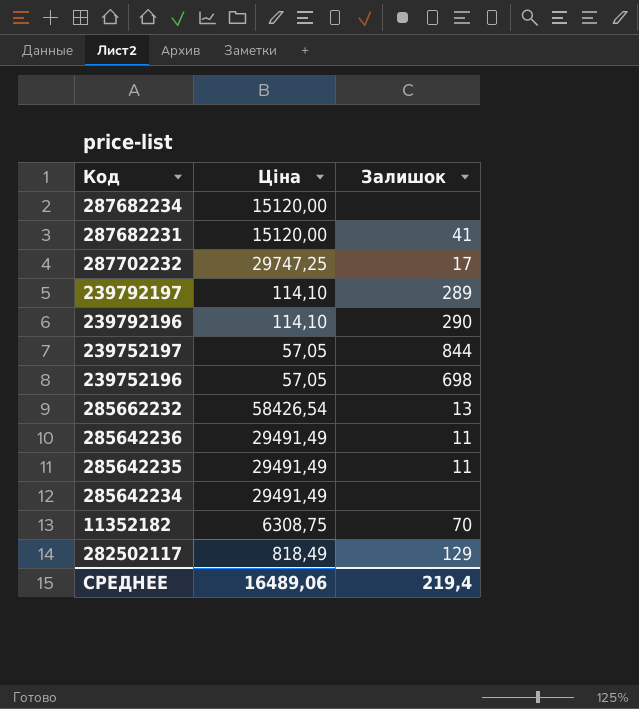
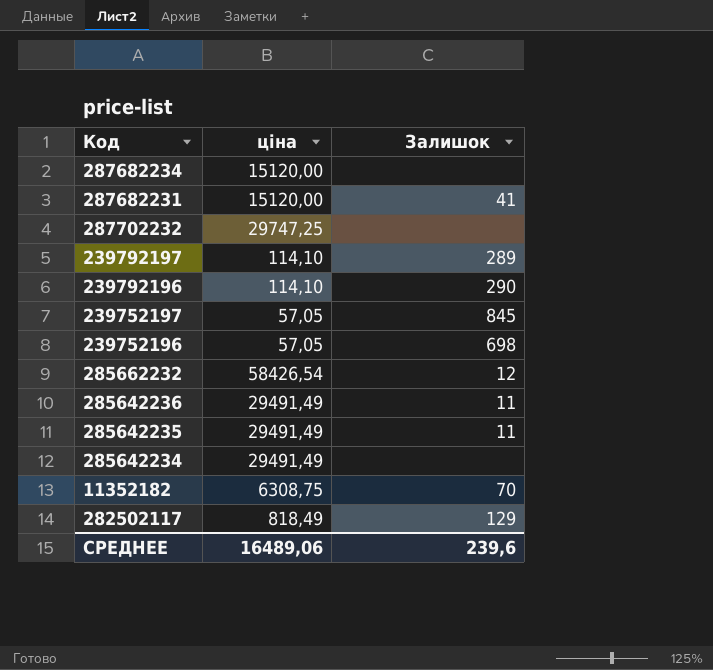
column name: Ціна -> ціна
287702232 | Залишок: 17 -> none
239752197 | Залишок: 844 -> 845
285662232 | Залишок: 13 -> 12
СРЕДНЕЕ | Залишок: 219,4 -> 239,6

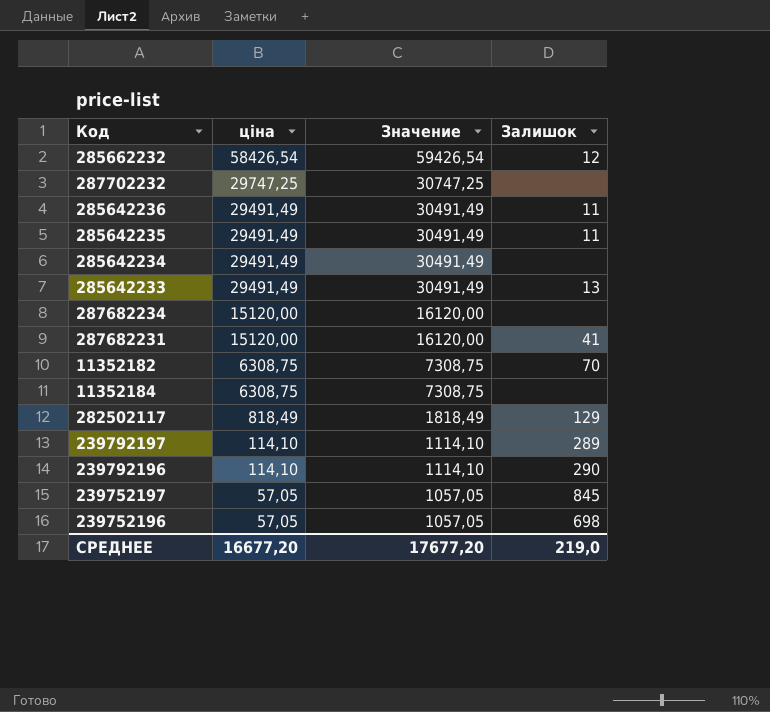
row order: none -> ціна descending
column Значение | formula: none -> [ціна] + 1000
row 285642233: none -> 29491,49 | 30491,49 | 13
row 11352184: none -> 6308,75 | 7308,75 | none
СРЕДНЕЕ | ціна: 16489,06 -> 16677,20
СРЕДНЕЕ | Залишок: 239,6 -> 219,0

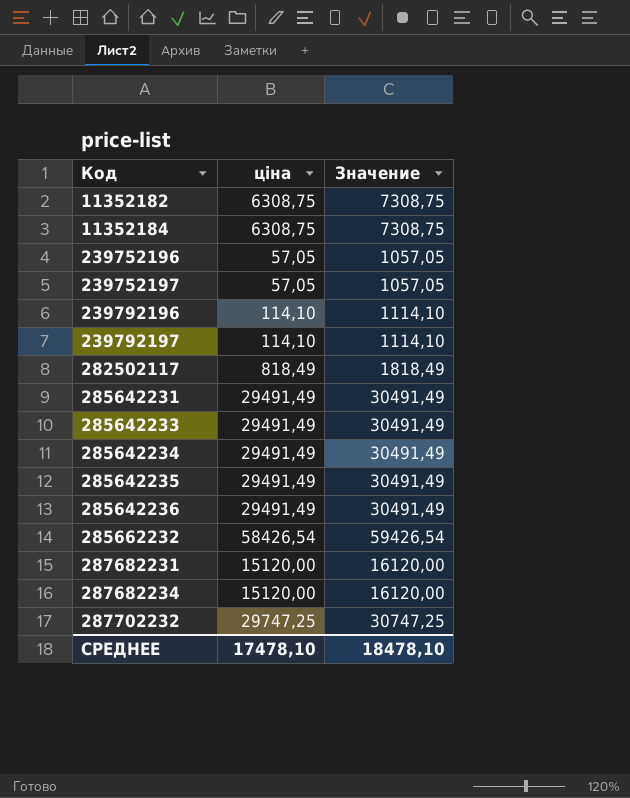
row order: ціна descending -> Код ascending
column Залишок | position: 4 -> none
row 285642231: none -> 29491,49 | 30491,49
СРЕДНЕЕ | ціна: 16677,20 -> 17478,10
СРЕДНЕЕ | Значение: 17677,20 -> 18478,10

